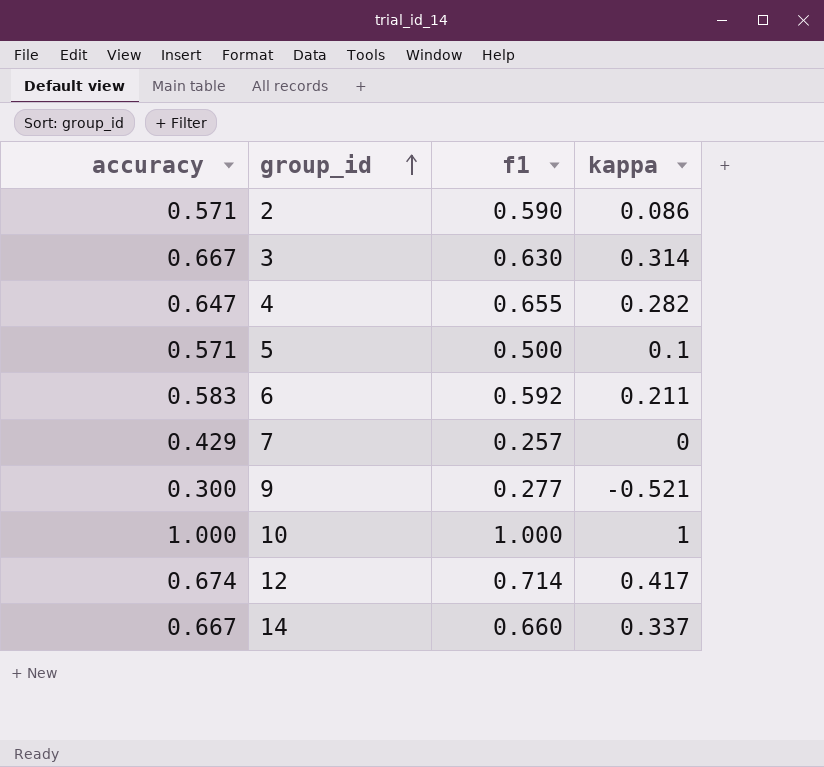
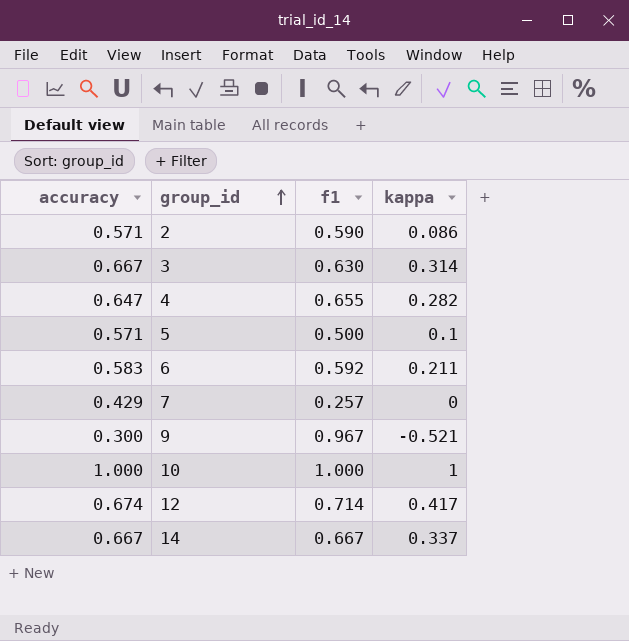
9 | f1: 0.277 -> 0.967
14 | f1: 0.660 -> 0.667

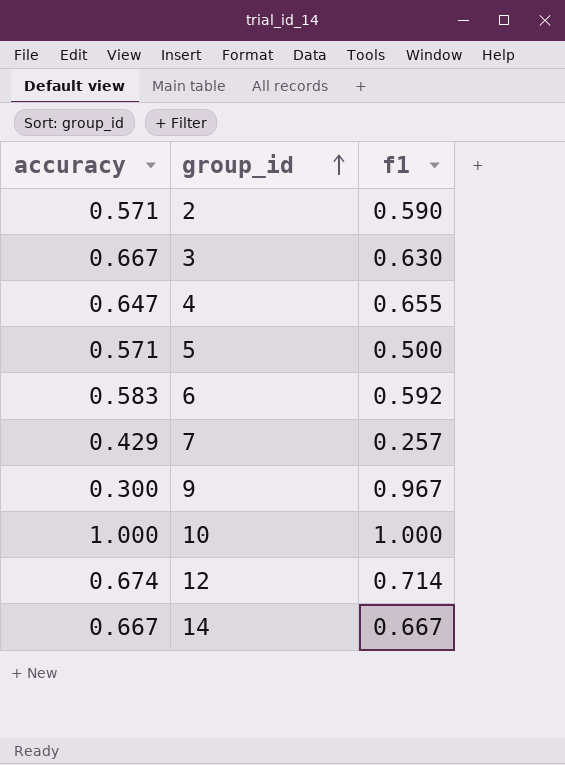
column kappa | position: 4 -> none

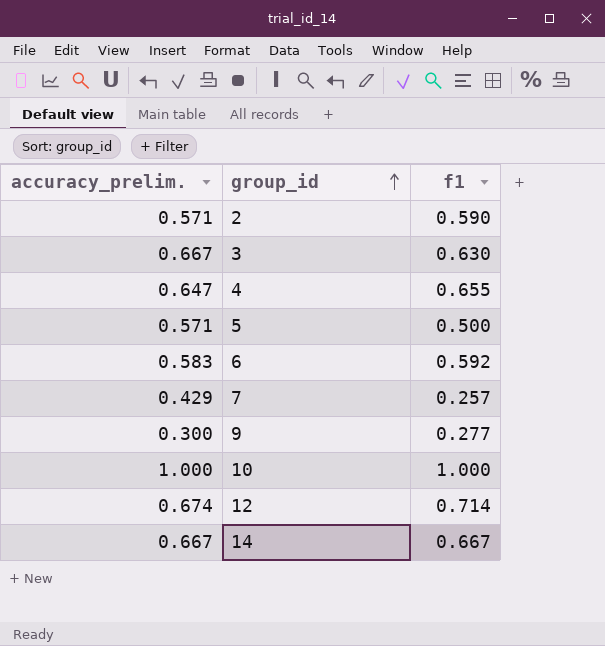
column name: accuracy -> accuracy_prelim.
9 | f1: 0.967 -> 0.277

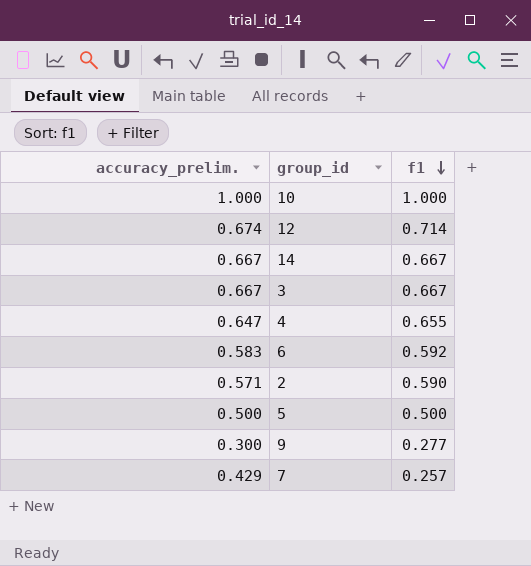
row order: group_id ascending -> f1 descending
3 | f1: 0.630 -> 0.667
5 | accuracy_prelim.: 0.571 -> 0.500

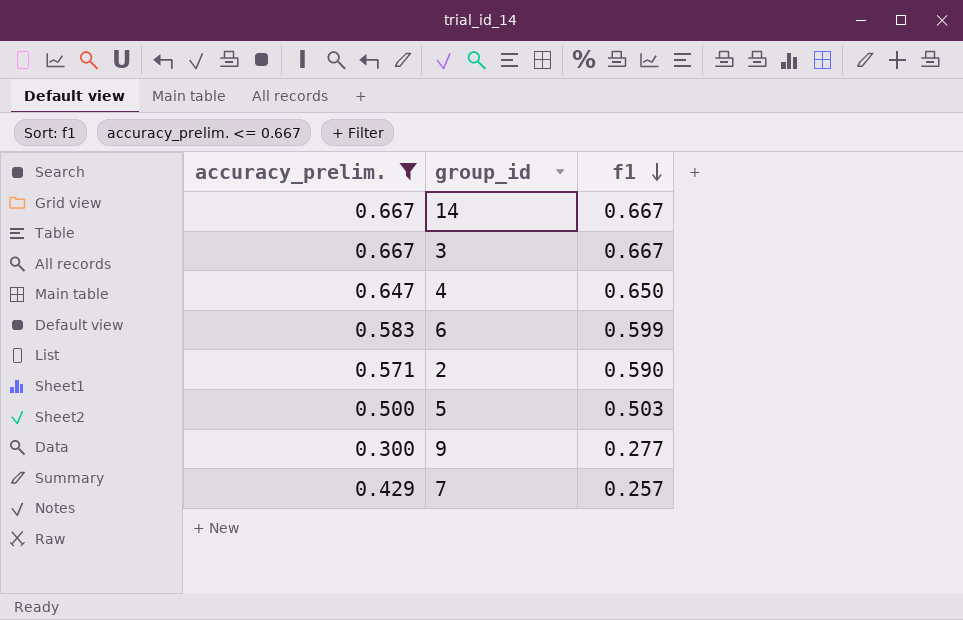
filter: none -> accuracy_prelim. <= 0.667
4 | f1: 0.655 -> 0.650
6 | f1: 0.592 -> 0.599
5 | f1: 0.500 -> 0.503

